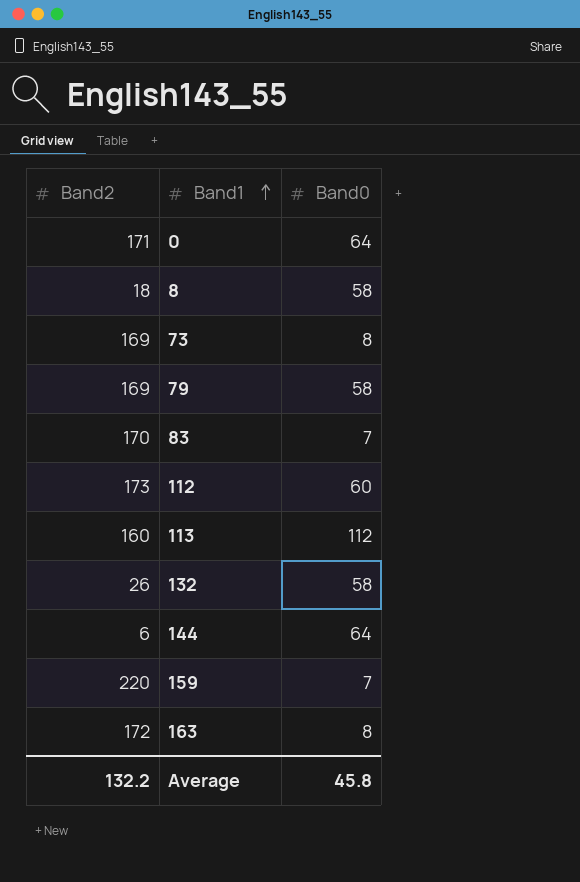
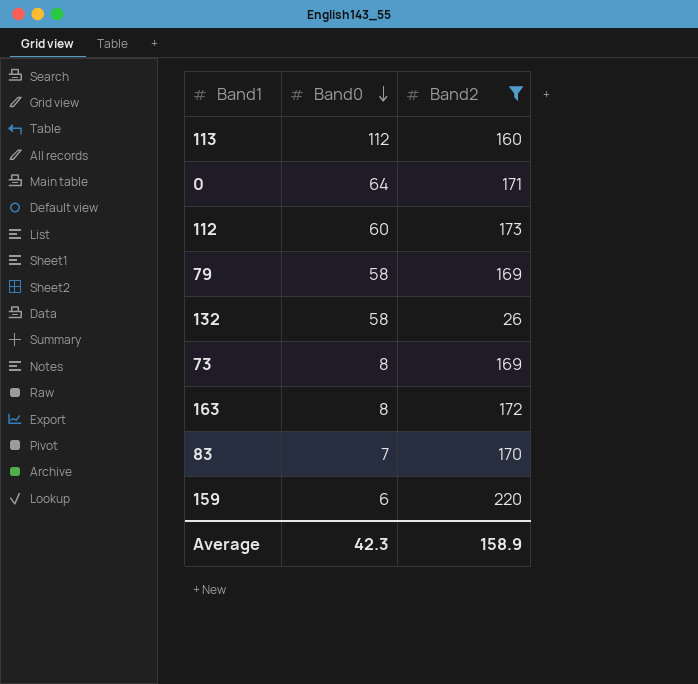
filter: none -> Band2 >= 26
row order: Band1 ascending -> Band0 descending
column Band2 | position: 1 -> 3
159 | Band0: 7 -> 6
Average | Band0: 45.8 -> 42.3
Average | Band2: 132.2 -> 158.9

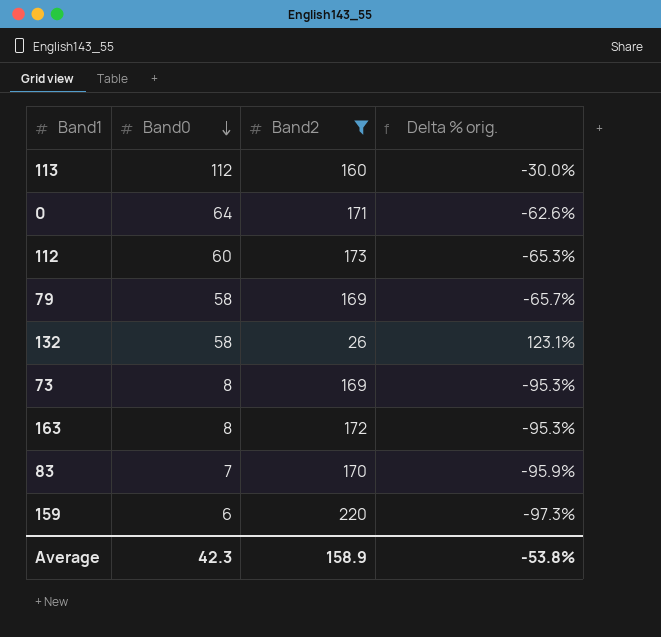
column Delta % orig. | formula: none -> ([Band0] - [Band2]) / [Band2]

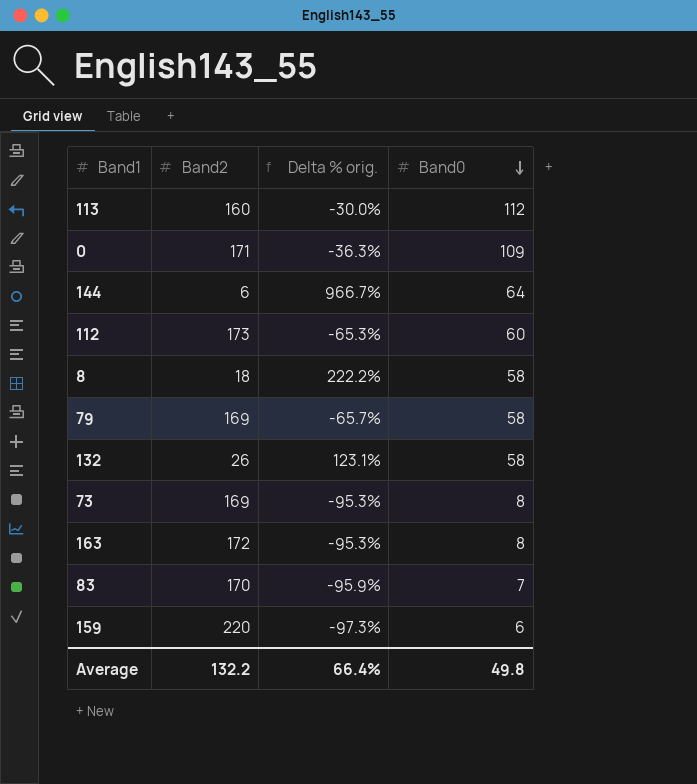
filter: Band2 >= 26 -> none
column Band0 | position: 2 -> 4
0 | Delta % orig.: -62.6% -> -36.3%
0 | Band0: 64 -> 109
Average | Band2: 158.9 -> 132.2
Average | Delta % orig.: -53.8% -> 66.4%
Average | Band0: 42.3 -> 49.8

